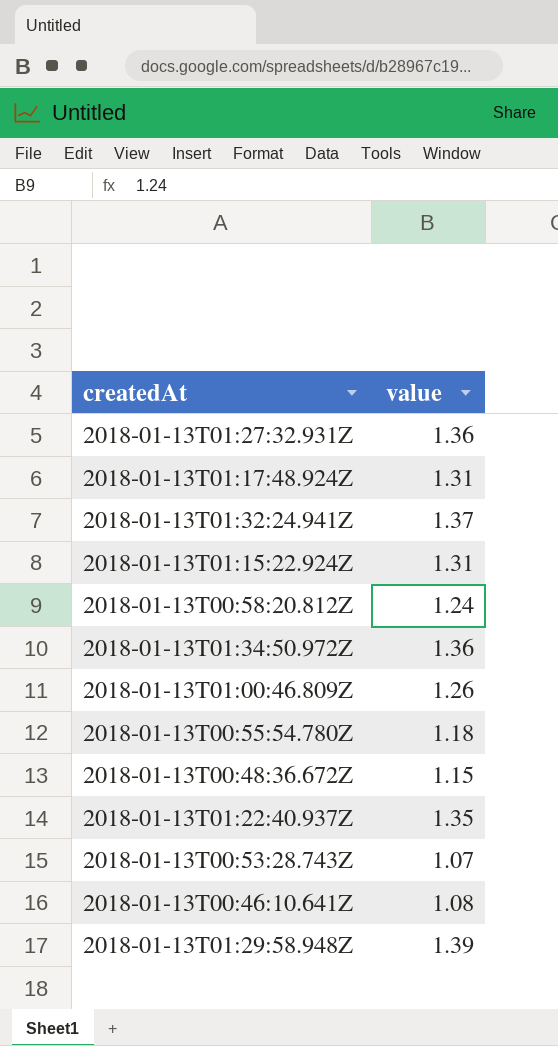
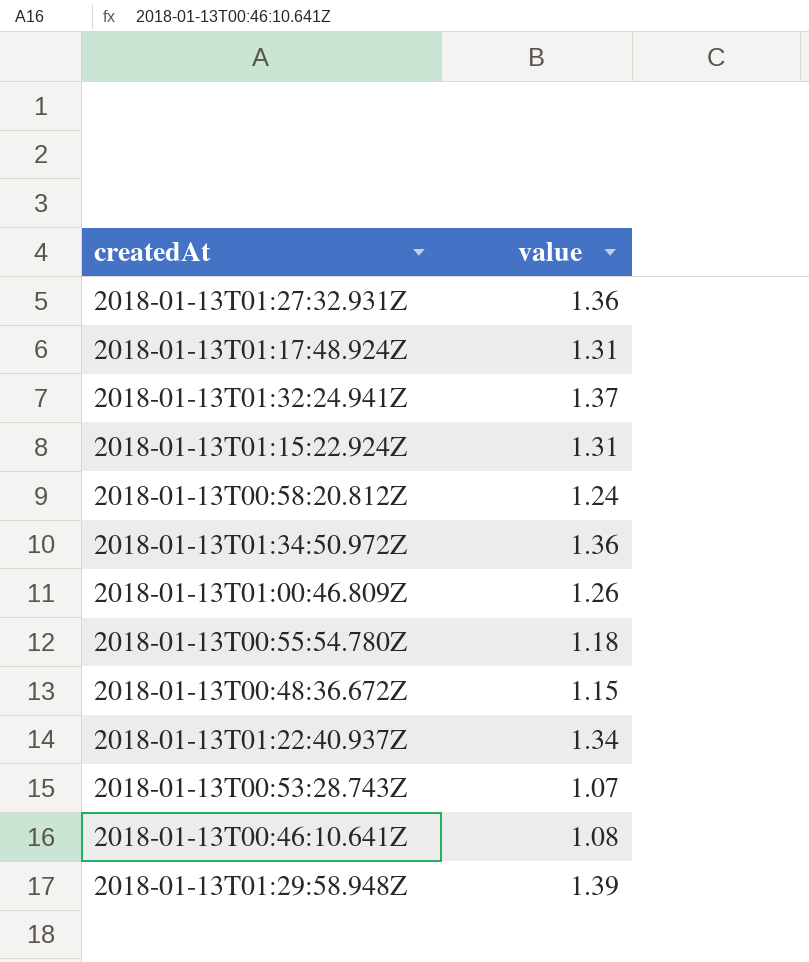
2018-01-13T01:22:40.937Z | value: 1.35 -> 1.34

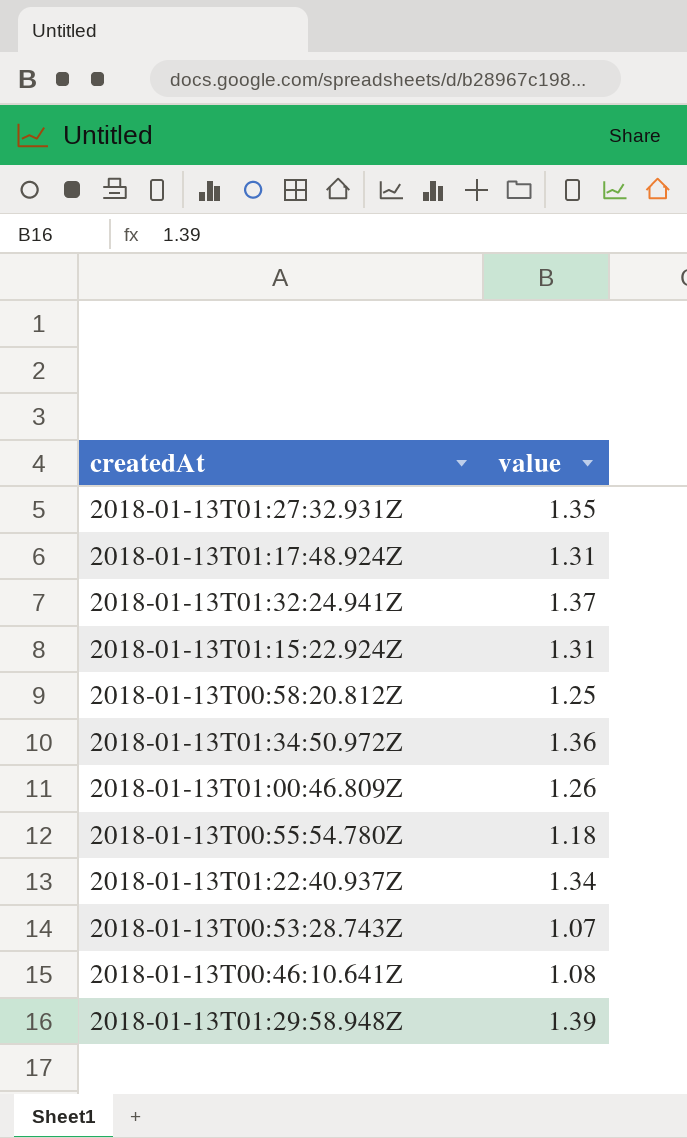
row 2018-01-13T00:48:36.672Z: 1.15 -> none
2018-01-13T01:27:32.931Z | value: 1.36 -> 1.35
2018-01-13T00:58:20.812Z | value: 1.24 -> 1.25

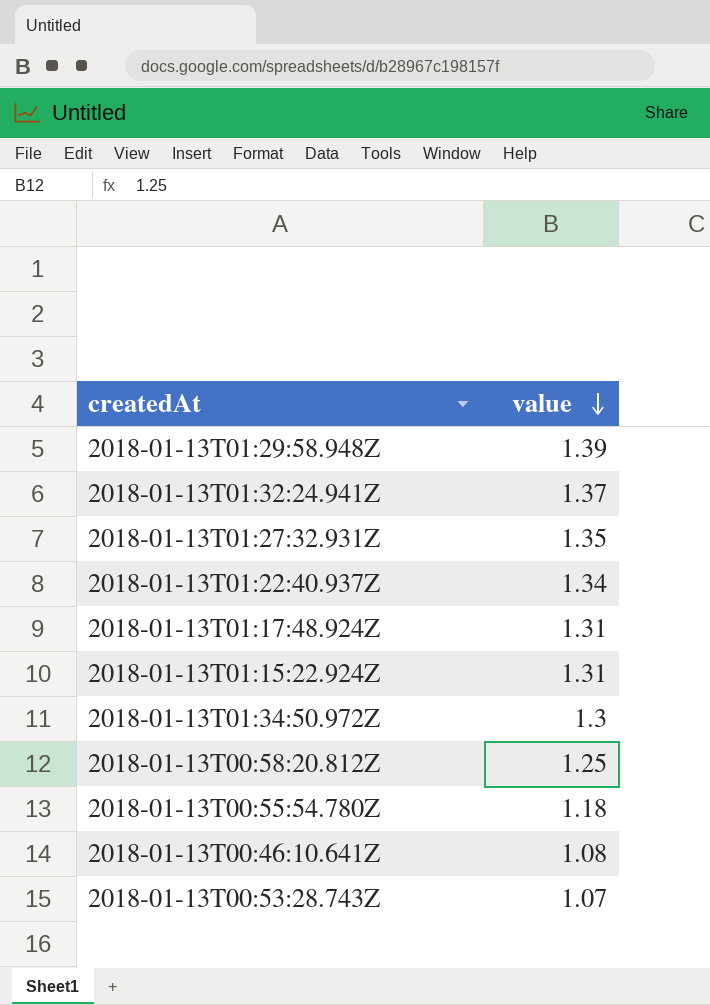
row order: none -> value descending
row 2018-01-13T01:00:46.809Z: 1.26 -> none
2018-01-13T01:34:50.972Z | value: 1.36 -> 1.3

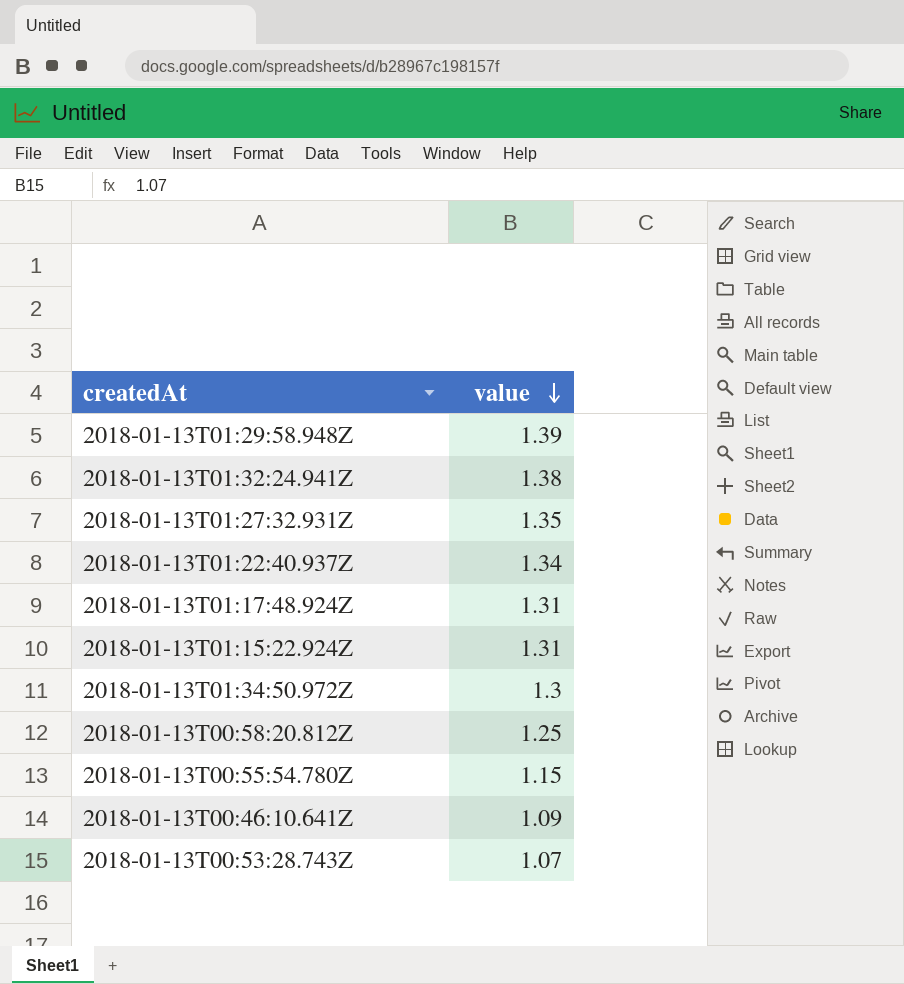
2018-01-13T01:32:24.941Z | value: 1.37 -> 1.38
2018-01-13T00:55:54.780Z | value: 1.18 -> 1.15
2018-01-13T00:46:10.641Z | value: 1.08 -> 1.09

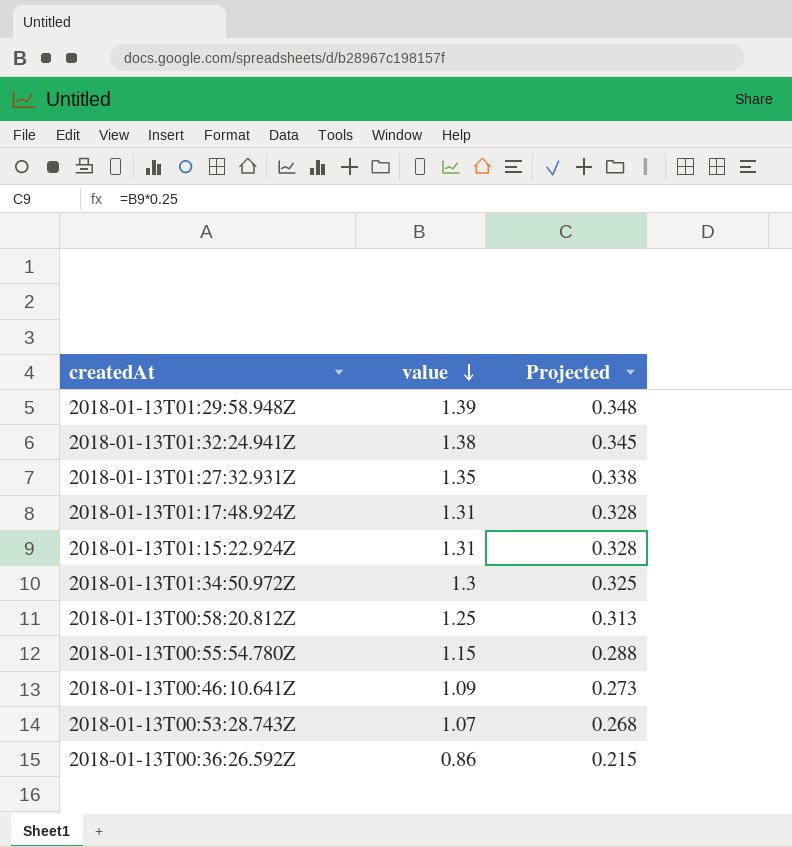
column Projected | formula: none -> [value] * 0.25
row 2018-01-13T01:22:40.937Z: 1.34 -> none
row 2018-01-13T00:36:26.592Z: none -> 0.86 | 0.215

